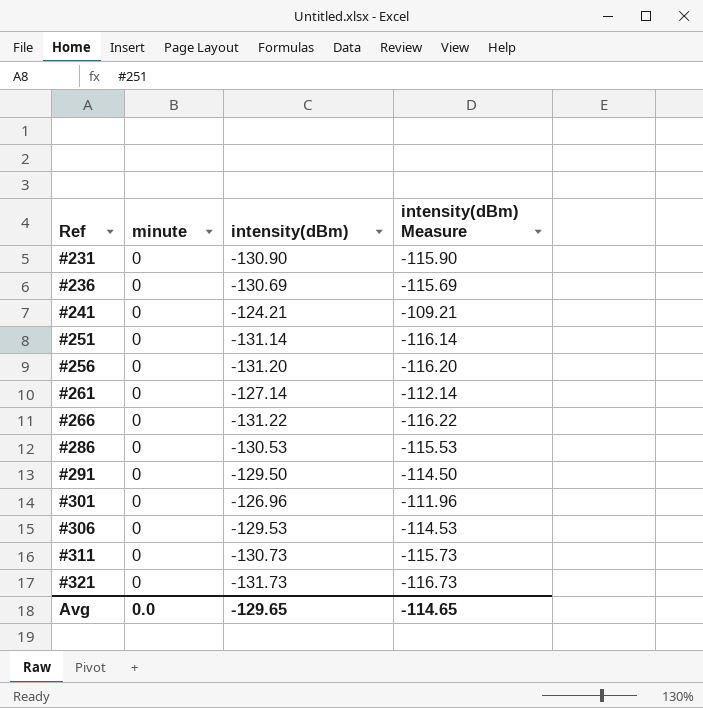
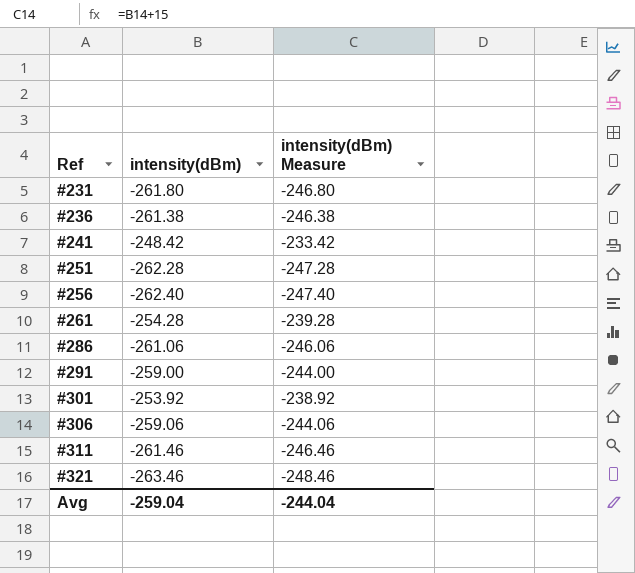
column minute | position: 2 -> none
row #266: 0 | -131.22 | -116.22 -> none
#231 | intensity(dBm): -130.90 -> -261.80
#231 | intensity(dBm) Measure: -115.90 -> -246.80
#236 | intensity(dBm): -130.69 -> -261.38
#236 | intensity(dBm) Measure: -115.69 -> -246.38
#241 | intensity(dBm): -124.21 -> -248.42
#241 | intensity(dBm) Measure: -109.21 -> -233.42
#251 | intensity(dBm): -131.14 -> -262.28
#251 | intensity(dBm) Measure: -116.14 -> -247.28
#256 | intensity(dBm): -131.20 -> -262.40
#256 | intensity(dBm) Measure: -116.20 -> -247.40
#261 | intensity(dBm): -127.14 -> -254.28
#261 | intensity(dBm) Measure: -112.14 -> -239.28
#286 | intensity(dBm): -130.53 -> -261.06
#286 | intensity(dBm) Measure: -115.53 -> -246.06
#291 | intensity(dBm): -129.50 -> -259.00
#291 | intensity(dBm) Measure: -114.50 -> -244.00
#301 | intensity(dBm): -126.96 -> -253.92
#301 | intensity(dBm) Measure: -111.96 -> -238.92
#306 | intensity(dBm): -129.53 -> -259.06
#306 | intensity(dBm) Measure: -114.53 -> -244.06
#311 | intensity(dBm): -130.73 -> -261.46
#311 | intensity(dBm) Measure: -115.73 -> -246.46
#321 | intensity(dBm): -131.73 -> -263.46
#321 | intensity(dBm) Measure: -116.73 -> -248.46
Avg | intensity(dBm): -129.65 -> -259.04
Avg | intensity(dBm) Measure: -114.65 -> -244.04

